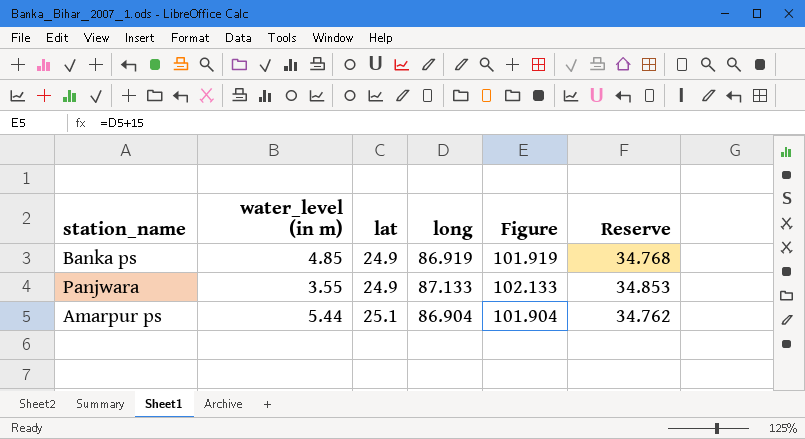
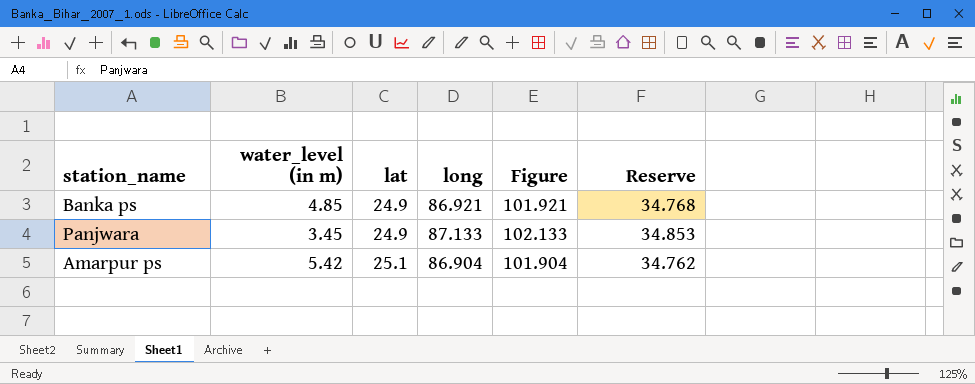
Banka ps | long: 86.919 -> 86.921
Banka ps | Figure: 101.919 -> 101.921
Panjwara | water_level (in m): 3.55 -> 3.45
Amarpur ps | water_level (in m): 5.44 -> 5.42

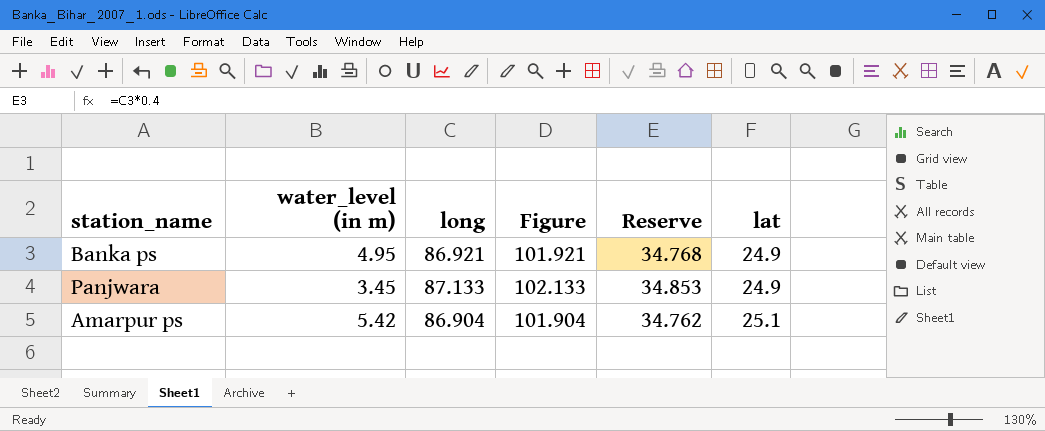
column lat | position: 3 -> 6
Banka ps | water_level (in m): 4.85 -> 4.95

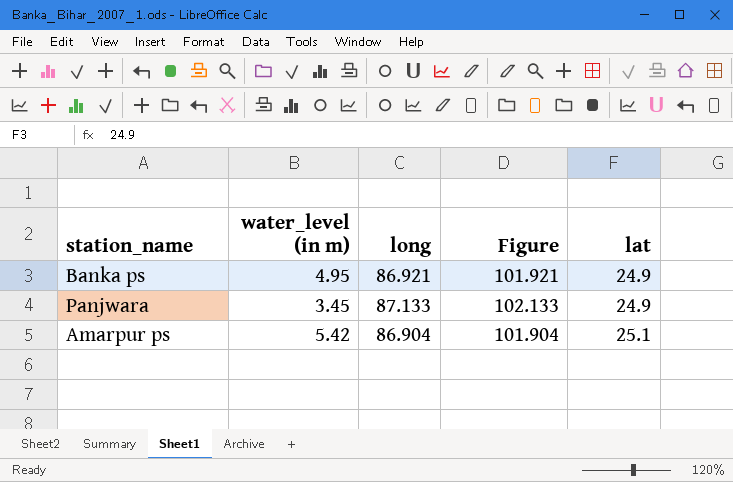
column Reserve | formula: [long] * 0.4 -> none

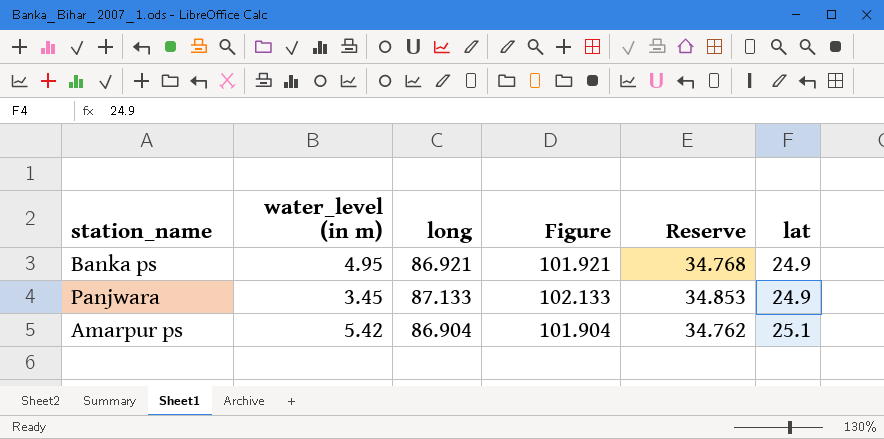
column Reserve | formula: none -> [long] * 0.4

